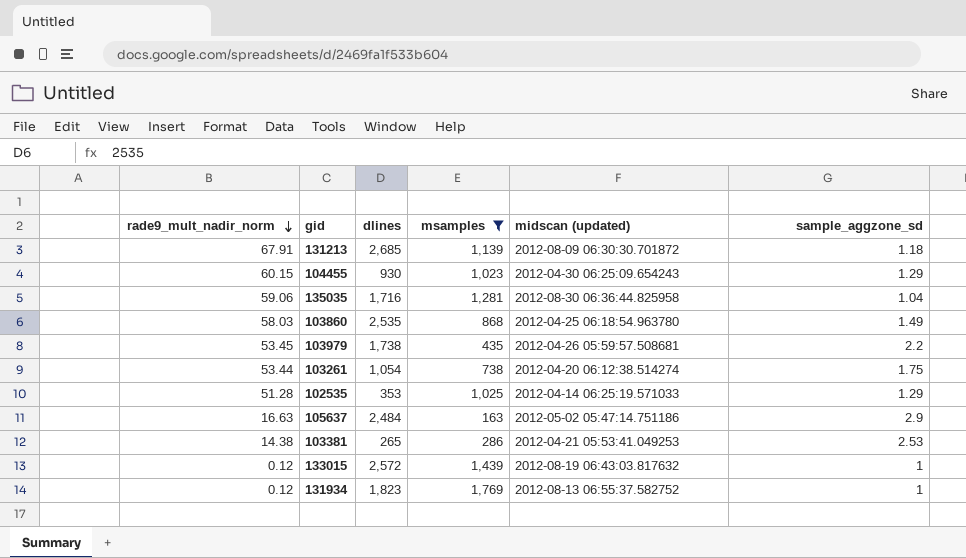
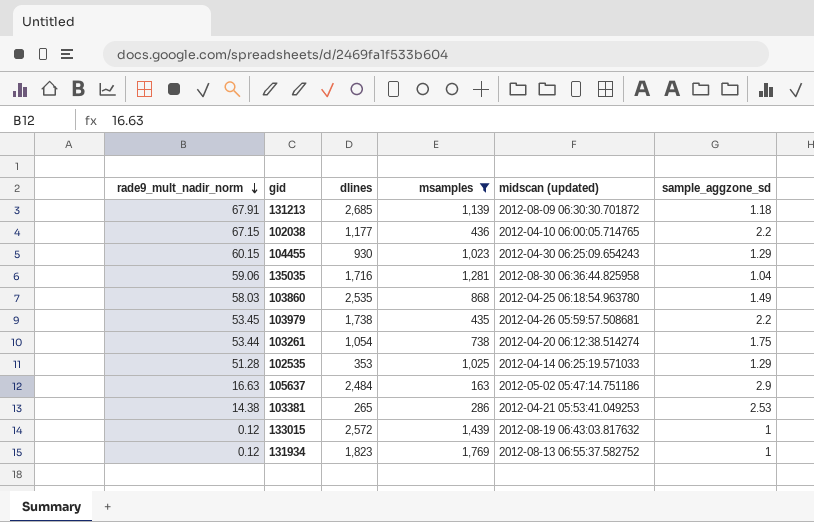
row 102038: none -> 67.15 | 1,177 | 436 | 2012-04-10 06:00:05.714765 | 2.2

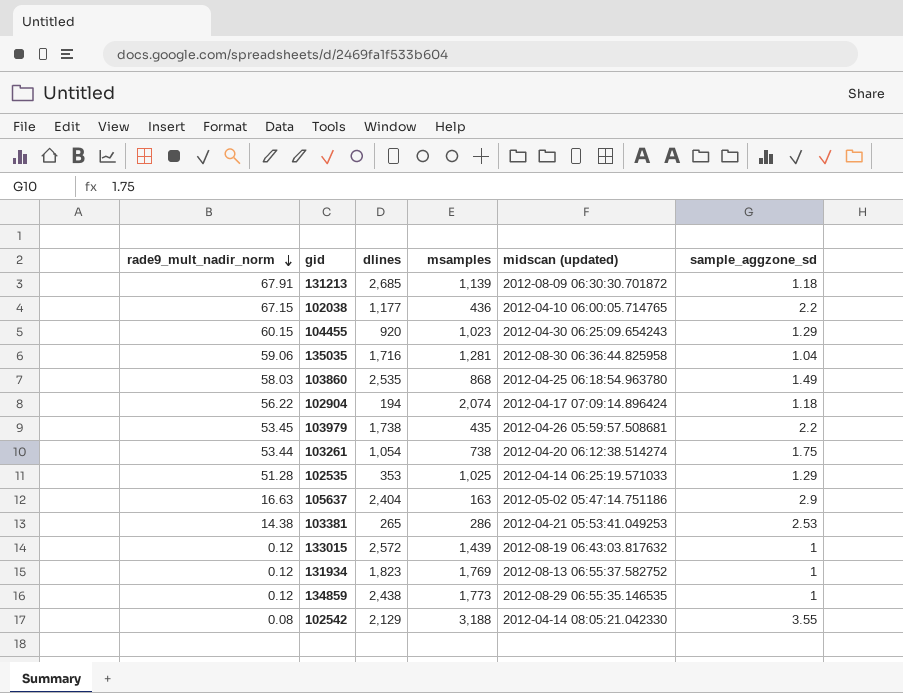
filter: msamples <= 1,769 -> none
104455 | dlines: 930 -> 920
105637 | dlines: 2,484 -> 2,404

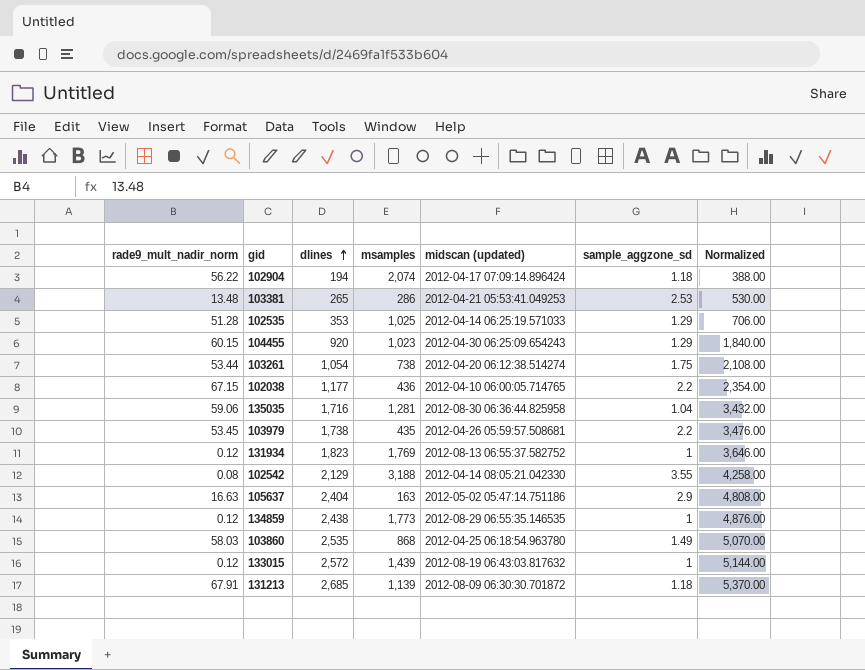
row order: rade9_mult_nadir_norm descending -> dlines ascending
column Normalized | formula: none -> [dlines] * 2
103381 | rade9_mult_nadir_norm: 14.38 -> 13.48

